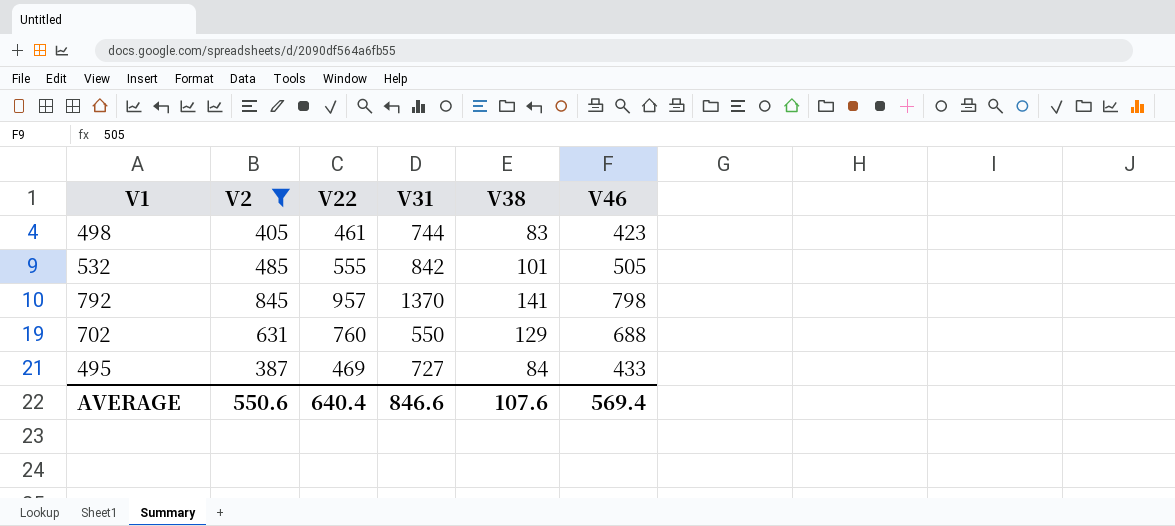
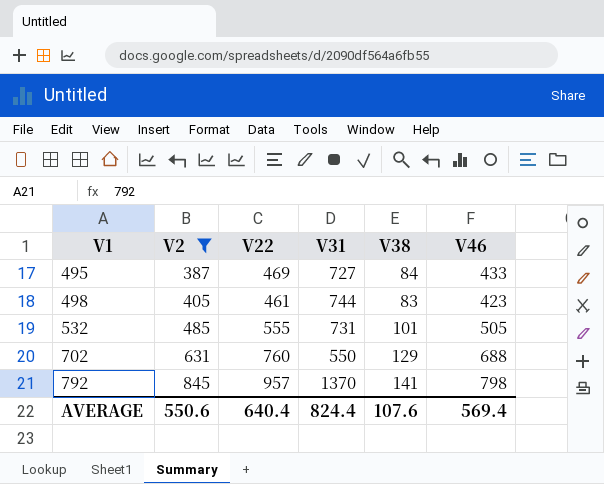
row order: none -> V1 ascending
532 | V31: 842 -> 731
AVERAGE | V31: 846.6 -> 824.4

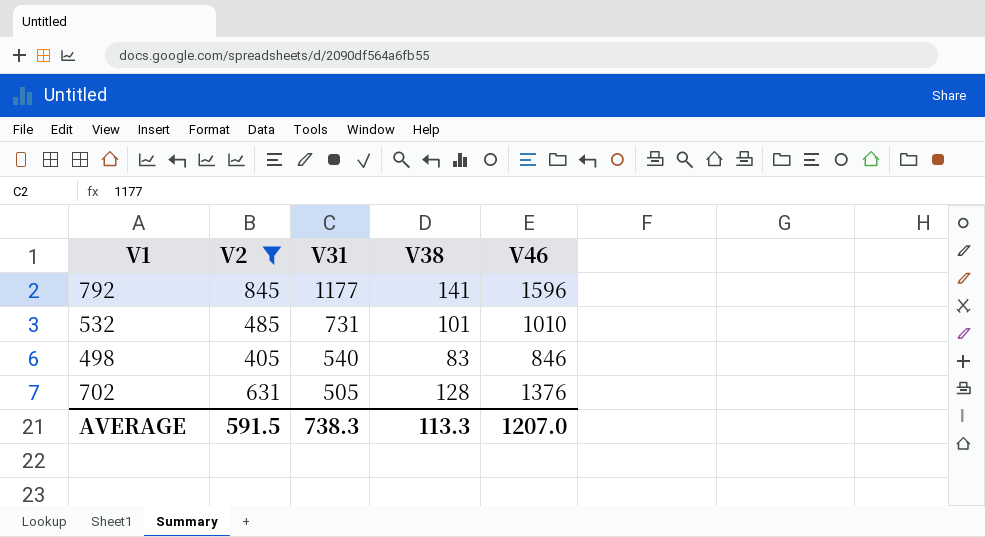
row order: V1 ascending -> V31 descending
column V22 | position: 3 -> none
row 495: 387 | 469 | 727 | 84 | 433 -> none
792 | V31: 1370 -> 1177
792 | V46: 798 -> 1596
532 | V46: 505 -> 1010
498 | V31: 744 -> 540
498 | V46: 423 -> 846
702 | V31: 550 -> 505
702 | V38: 129 -> 128
702 | V46: 688 -> 1376
AVERAGE | V2: 550.6 -> 591.5
AVERAGE | V31: 824.4 -> 738.3
AVERAGE | V38: 107.6 -> 113.3
AVERAGE | V46: 569.4 -> 1207.0

